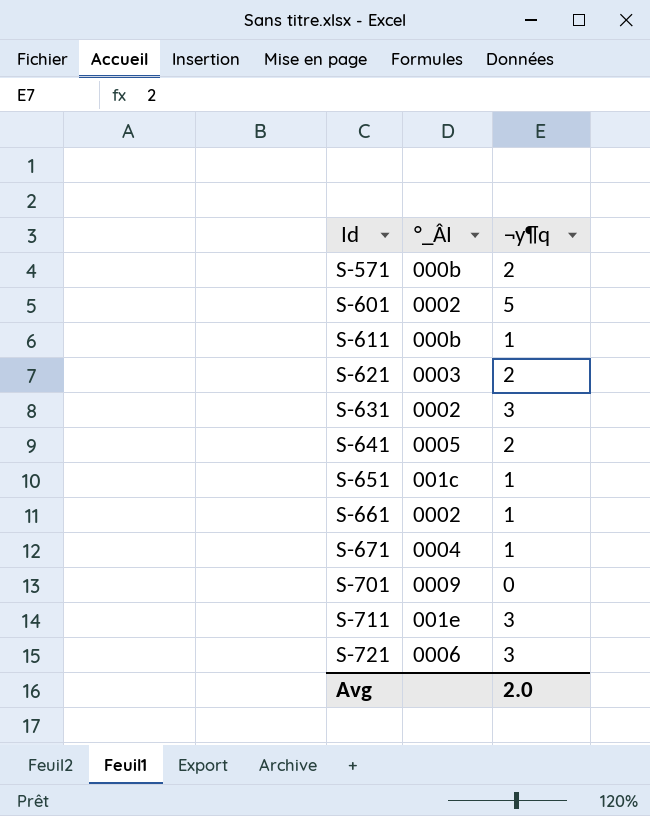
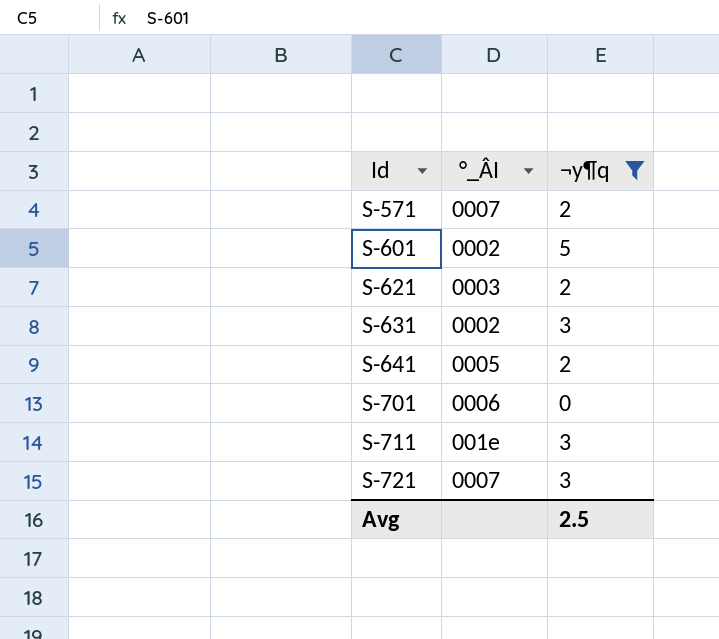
filter: none -> ¬y¶q != 1
S-571 | °_ÂI: 000b -> 0007
S-701 | °_ÂI: 0009 -> 0006
S-721 | °_ÂI: 0006 -> 0007
Avg | ¬y¶q: 2.0 -> 2.5

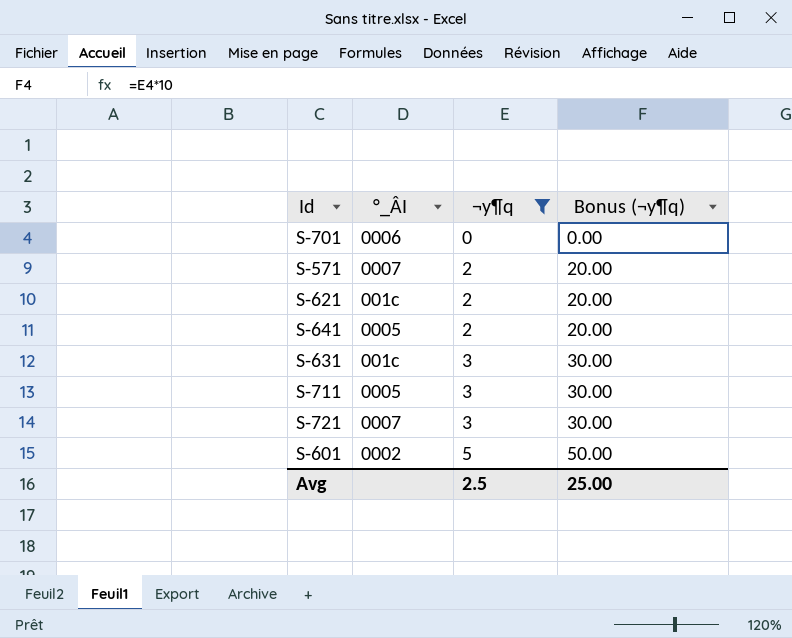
row order: Id ascending -> ¬y¶q ascending
column Bonus (¬y¶q) | formula: none -> [¬y¶q] * 10
S-621 | °_ÂI: 0003 -> 001c
S-631 | °_ÂI: 0002 -> 001c
S-711 | °_ÂI: 001e -> 0005

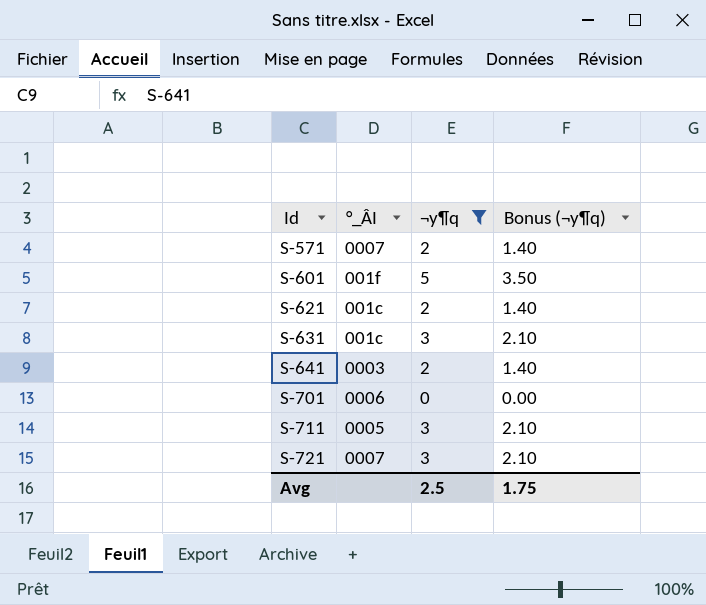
row order: ¬y¶q ascending -> Id ascending
column Bonus (¬y¶q) | formula: [¬y¶q] * 10 -> [¬y¶q] * 0.7
S-601 | °_ÂI: 0002 -> 001f
S-641 | °_ÂI: 0005 -> 0003
Avg | Bonus (¬y¶q): 25.00 -> 1.75

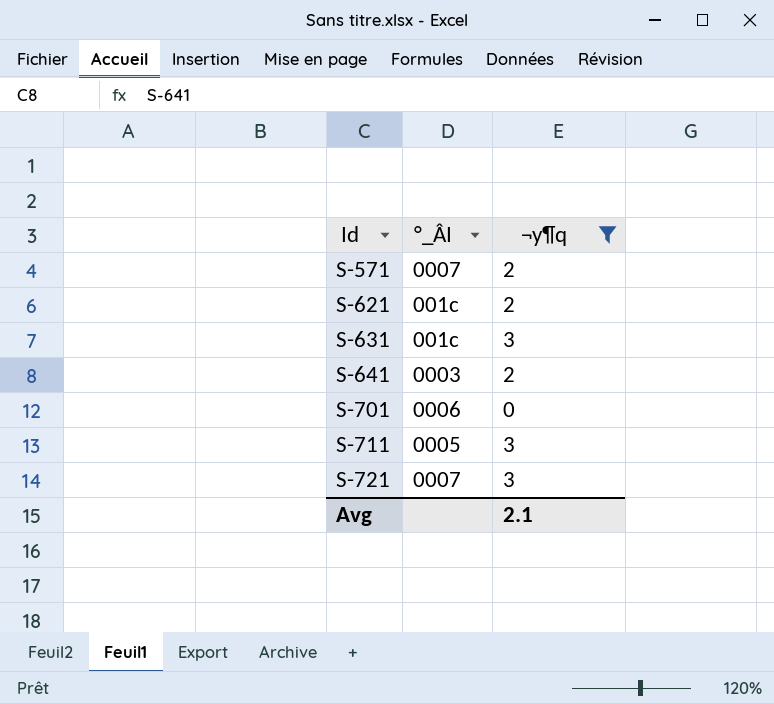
column Bonus (¬y¶q) | formula: [¬y¶q] * 0.7 -> none
row S-601: 001f | 5 | 3.50 -> none
Avg | ¬y¶q: 2.5 -> 2.1

